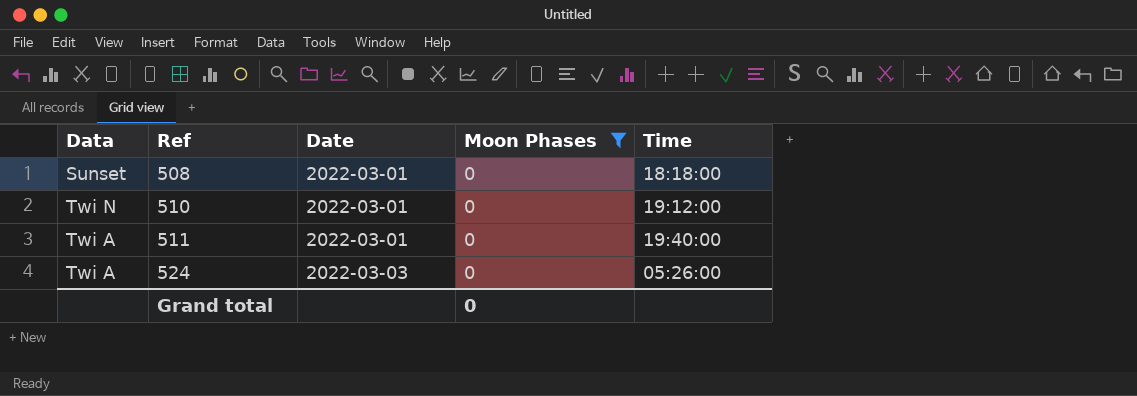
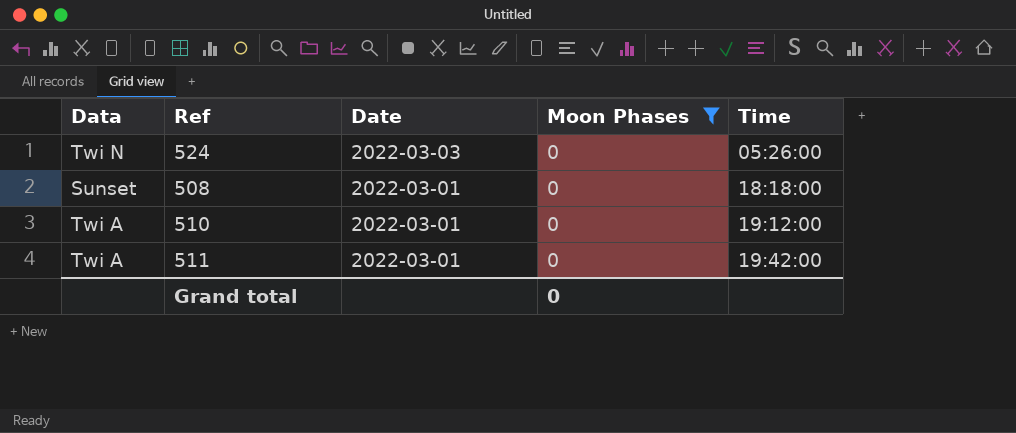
row order: Ref ascending -> Date descending
524 | Data: Twi A -> Twi N
510 | Data: Twi N -> Twi A
511 | Time: 19:40:00 -> 19:42:00

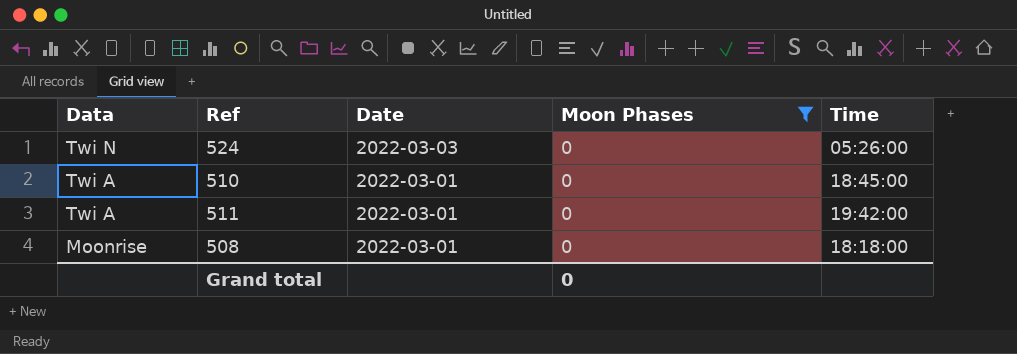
row order: Date descending -> Data descending
510 | Time: 19:12:00 -> 18:45:00
508 | Data: Sunset -> Moonrise

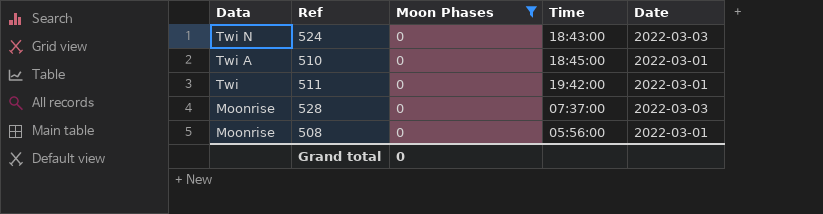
column Date | position: 3 -> 5
524 | Time: 05:26:00 -> 18:43:00
511 | Data: Twi A -> Twi
row 528: none -> Moonrise | 0 | 07:37:00 | 2022-03-03
508 | Time: 18:18:00 -> 05:56:00

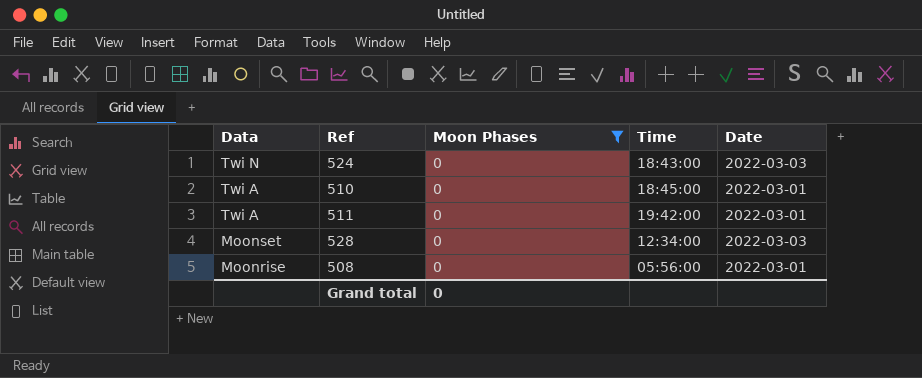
511 | Data: Twi -> Twi A
528 | Data: Moonrise -> Moonset
528 | Time: 07:37:00 -> 12:34:00

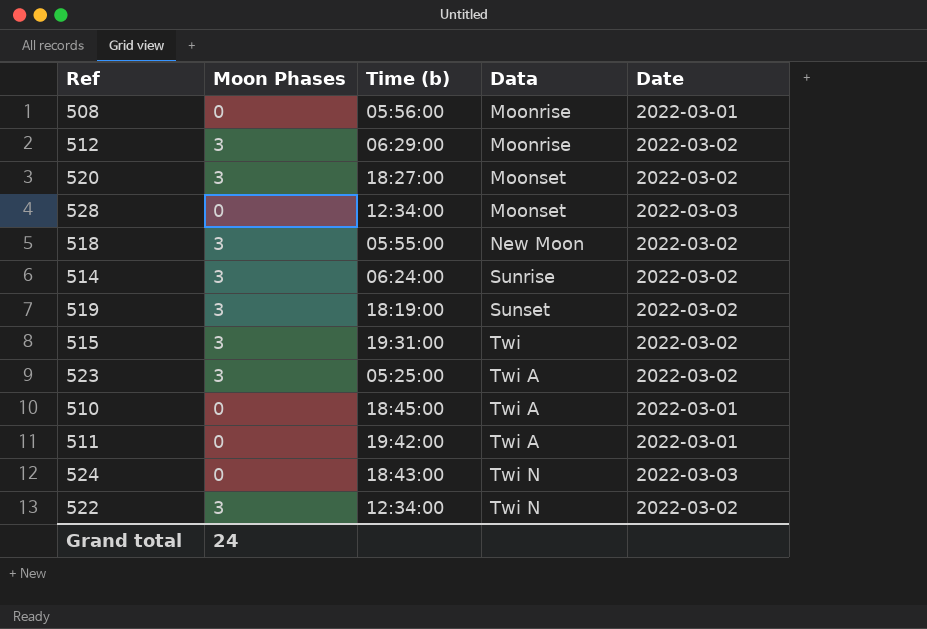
filter: Moon Phases = 0 -> none
row order: Data descending -> Data ascending
column name: Time -> Time (b)
column Data | position: 1 -> 4
Grand total | Moon Phases: 0 -> 24

